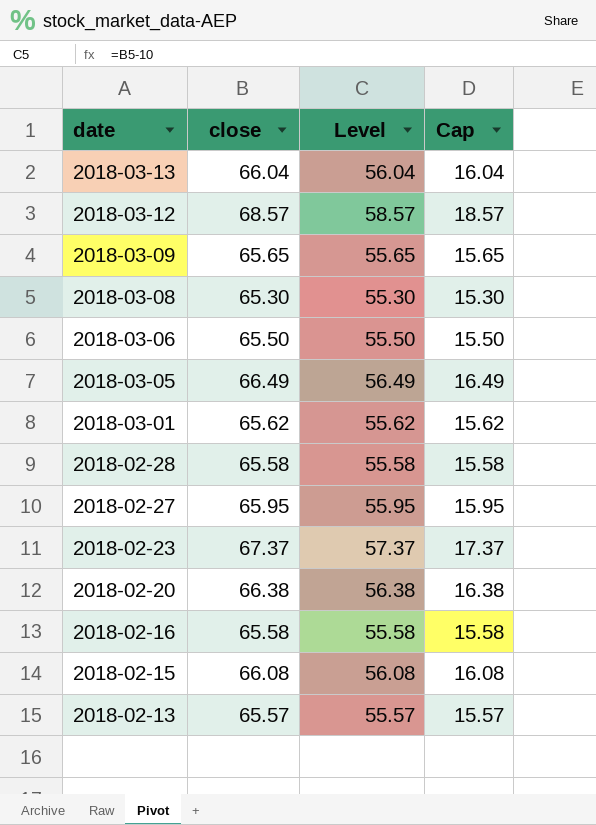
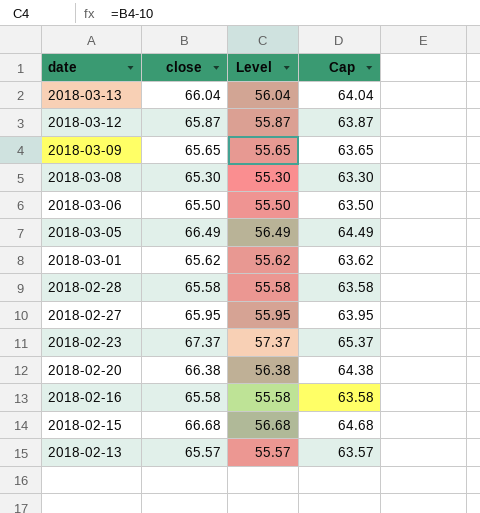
column Cap | formula: [close] - 50 -> [close] - 2
2018-03-12 | close: 68.57 -> 65.87
2018-03-12 | Level: 58.57 -> 55.87
2018-02-15 | close: 66.08 -> 66.68
2018-02-15 | Level: 56.08 -> 56.68

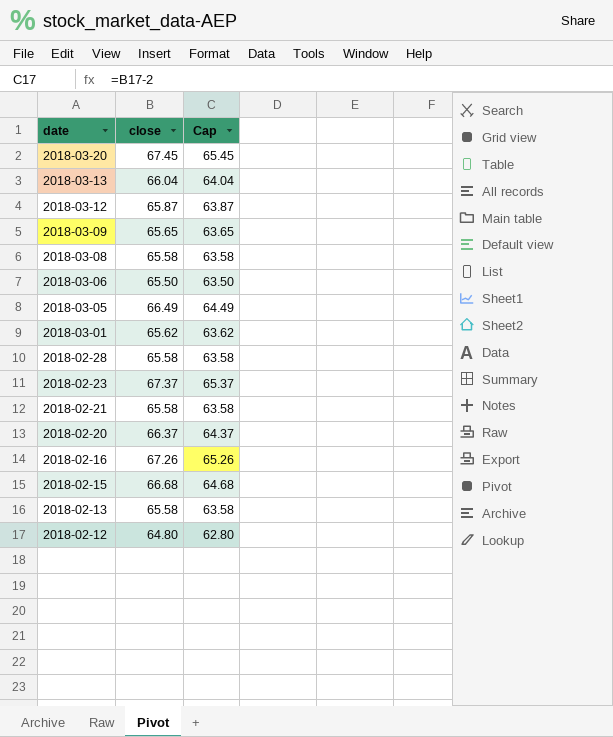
column Level | formula: [close] - 10 -> none
row 2018-02-27: 65.95 | 55.95 | 63.95 -> none
row 2018-03-20: none -> 67.45 | 65.45
2018-03-08 | close: 65.30 -> 65.58
2018-03-08 | Cap: 63.30 -> 63.58
row 2018-02-21: none -> 65.58 | 63.58
2018-02-20 | close: 66.38 -> 66.37
2018-02-20 | Cap: 64.38 -> 64.37
2018-02-16 | close: 65.58 -> 67.26
2018-02-16 | Cap: 63.58 -> 65.26
2018-02-13 | close: 65.57 -> 65.58
2018-02-13 | Cap: 63.57 -> 63.58
row 2018-02-12: none -> 64.80 | 62.80

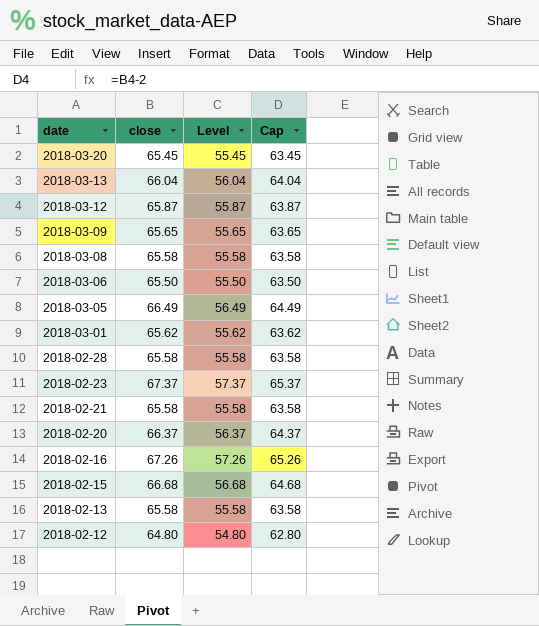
column Level | formula: none -> [close] - 10
2018-03-20 | close: 67.45 -> 65.45
2018-03-20 | Cap: 65.45 -> 63.45

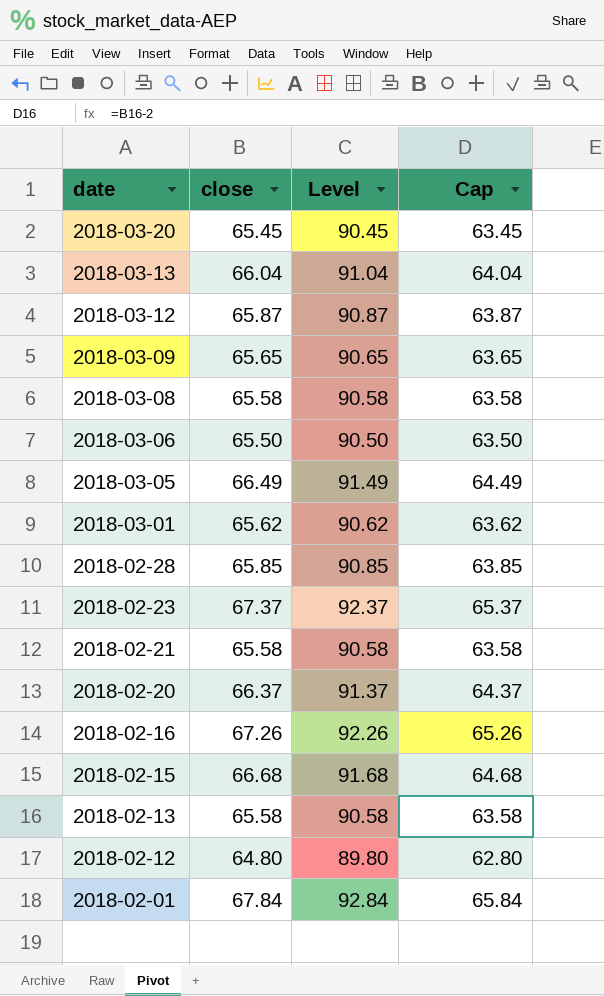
column Level | formula: [close] - 10 -> [close] + 25
2018-02-28 | close: 65.58 -> 65.85
2018-02-28 | Cap: 63.58 -> 63.85
row 2018-02-01: none -> 67.84 | 92.84 | 65.84

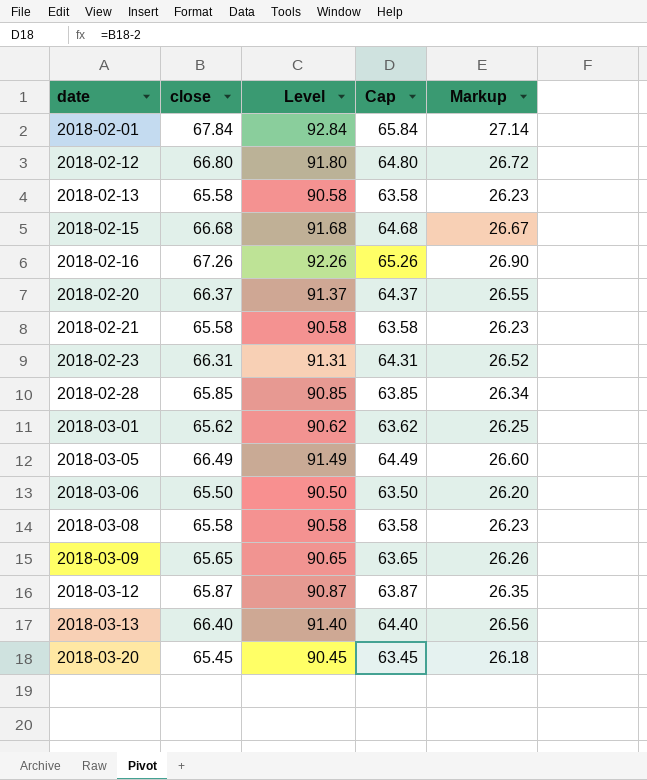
row order: date descending -> date ascending
column Markup | formula: none -> [close] * 0.4
2018-02-12 | close: 64.80 -> 66.80
2018-02-12 | Level: 89.80 -> 91.80
2018-02-12 | Cap: 62.80 -> 64.80
2018-02-23 | close: 67.37 -> 66.31
2018-02-23 | Level: 92.37 -> 91.31
2018-02-23 | Cap: 65.37 -> 64.31
2018-03-13 | close: 66.04 -> 66.40
2018-03-13 | Level: 91.04 -> 91.40
2018-03-13 | Cap: 64.04 -> 64.40

